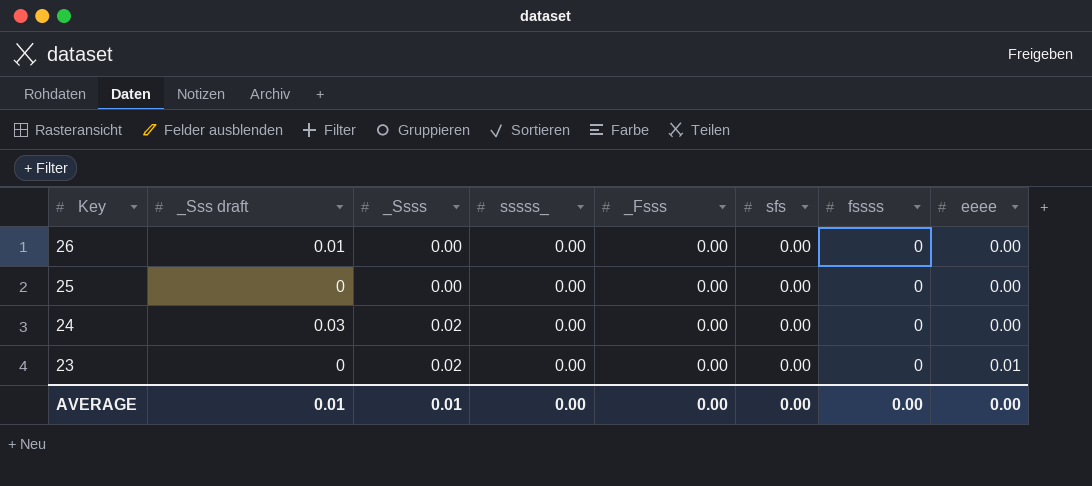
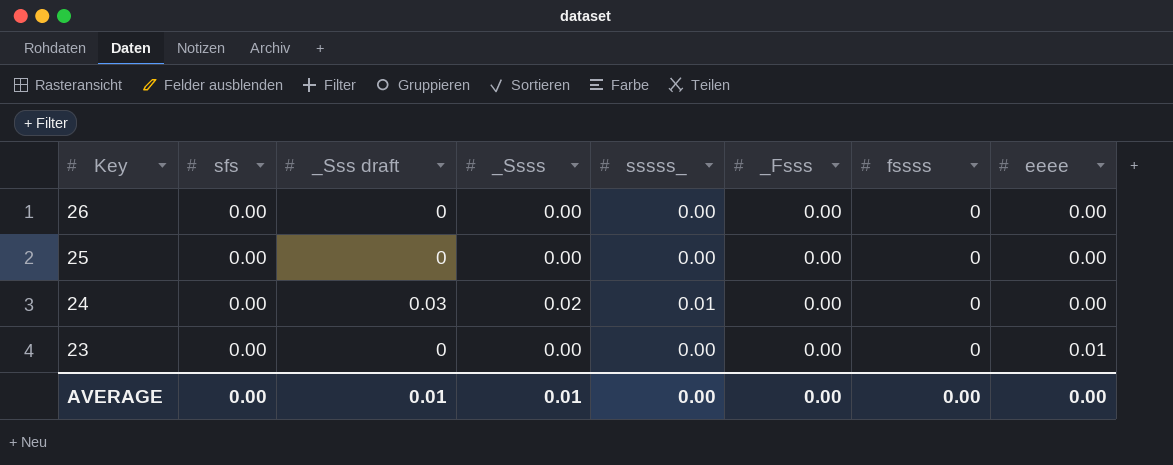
column sfs | position: 6 -> 2
26 | _Sss draft: 0.01 -> 0
24 | sssss_: 0.00 -> 0.01
23 | _Ssss: 0.02 -> 0.00

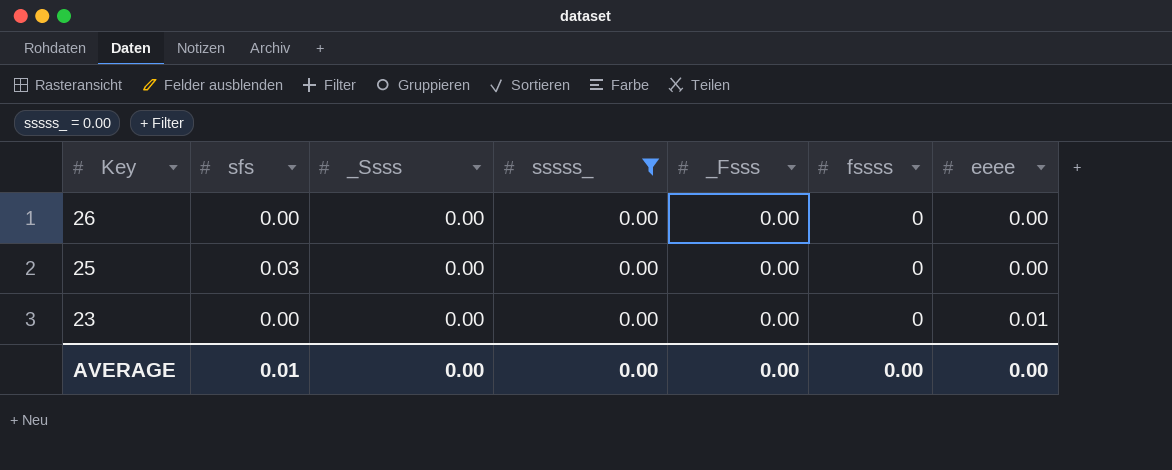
filter: none -> sssss_ = 0.00
column _Sss draft | position: 3 -> none
25 | sfs: 0.00 -> 0.03
AVERAGE | sfs: 0.00 -> 0.01
AVERAGE | _Ssss: 0.01 -> 0.00

